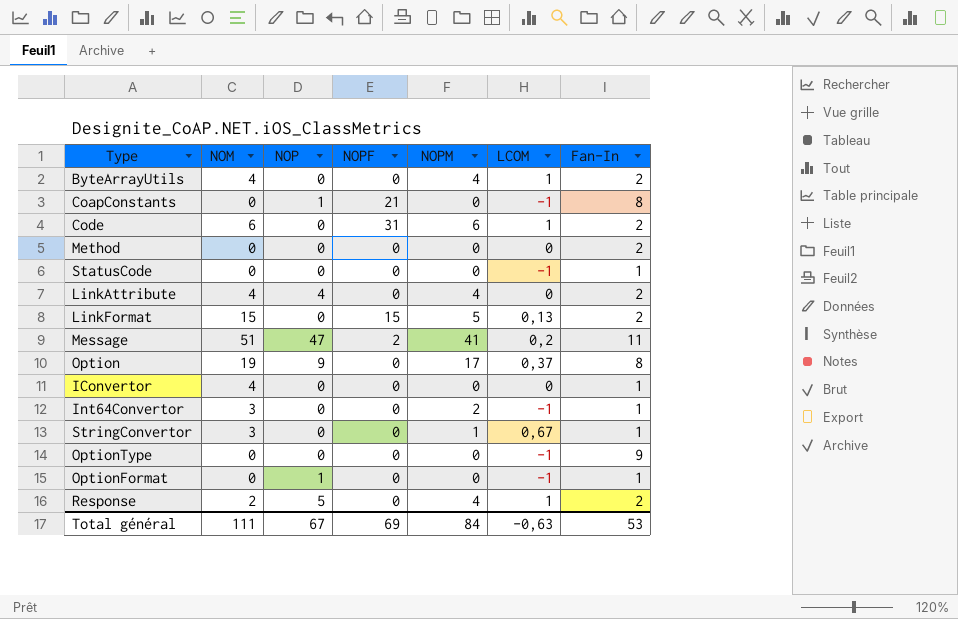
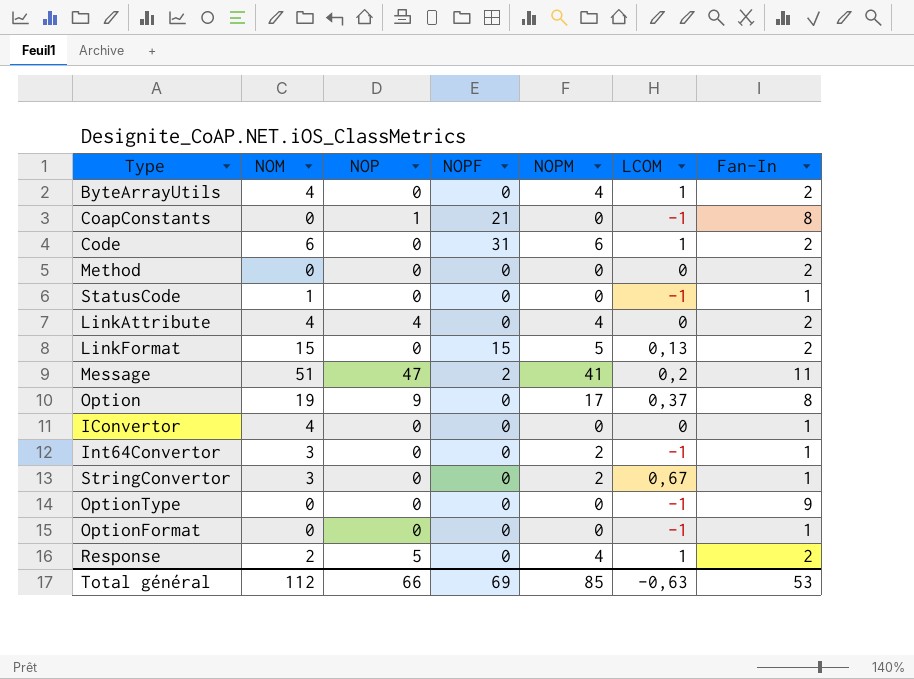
StatusCode | NOM: 0 -> 1
StringConvertor | NOPM: 1 -> 2
OptionFormat | NOP: 1 -> 0
Total général | NOM: 111 -> 112
Total général | NOP: 67 -> 66
Total général | NOPM: 84 -> 85

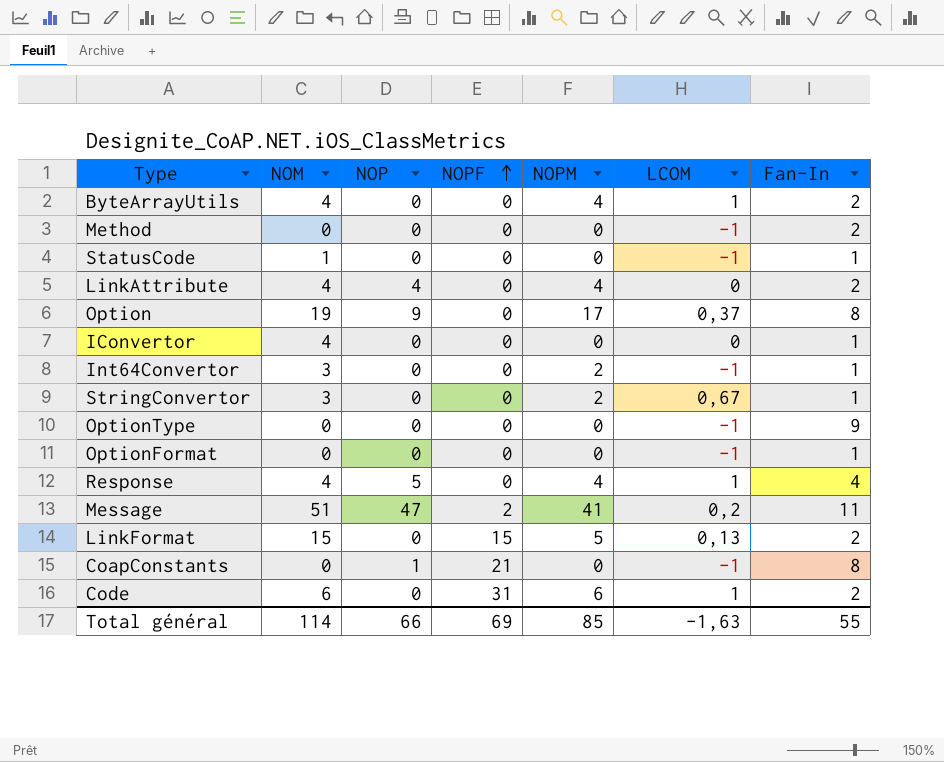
row order: none -> NOPF ascending
Method | LCOM: 0 -> -1
Response | NOM: 2 -> 4
Response | Fan-In: 2 -> 4
Total général | NOM: 112 -> 114
Total général | LCOM: -0,63 -> -1,63
Total général | Fan-In: 53 -> 55

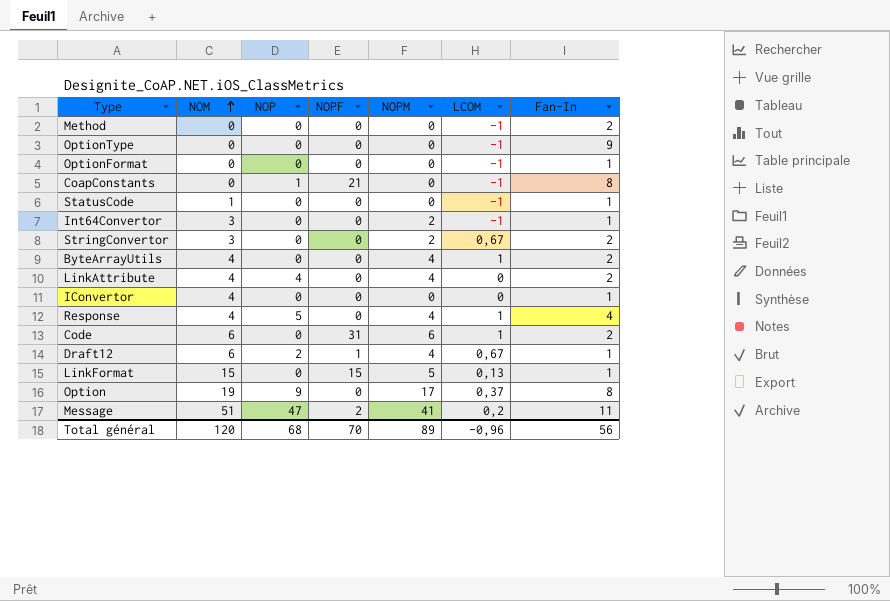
row order: NOPF ascending -> NOM ascending
StringConvertor | Fan-In: 1 -> 2
row Draft12: none -> 6 | 2 | 1 | 4 | 0,67 | 1
LinkFormat | Fan-In: 2 -> 1
Total général | NOM: 114 -> 120
Total général | NOP: 66 -> 68
Total général | NOPF: 69 -> 70
Total général | NOPM: 85 -> 89
Total général | LCOM: -1,63 -> -0,96
Total général | Fan-In: 55 -> 56

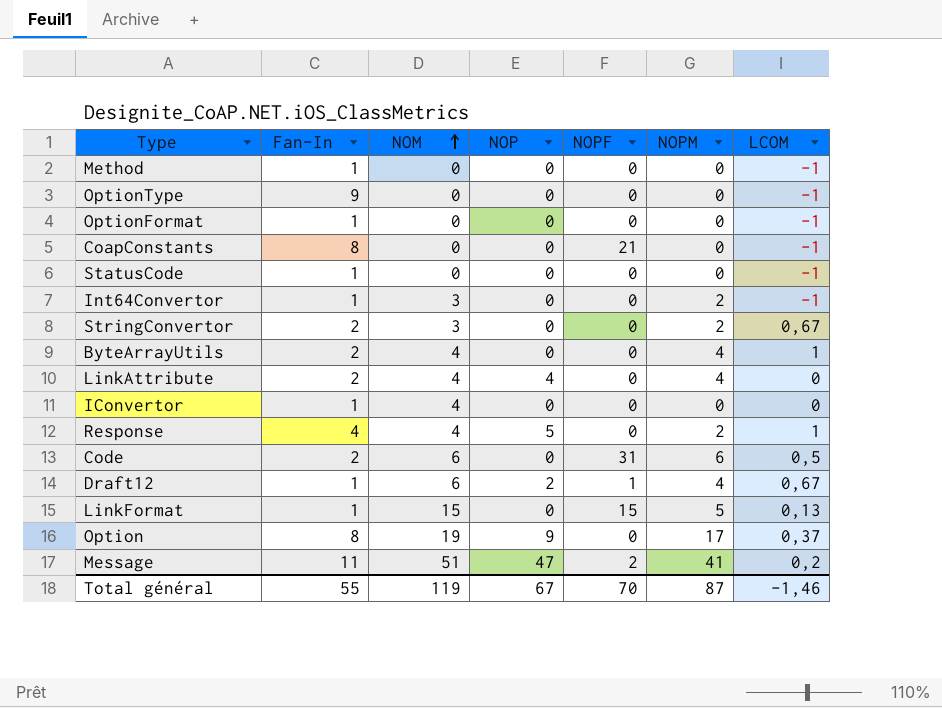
column Fan-In | position: 7 -> 2
Method | Fan-In: 2 -> 1
CoapConstants | NOP: 1 -> 0
StatusCode | NOM: 1 -> 0
Response | NOPM: 4 -> 2
Code | LCOM: 1 -> 0,5
Total général | Fan-In: 56 -> 55
Total général | NOM: 120 -> 119
Total général | NOP: 68 -> 67
Total général | NOPM: 89 -> 87
Total général | LCOM: -0,96 -> -1,46

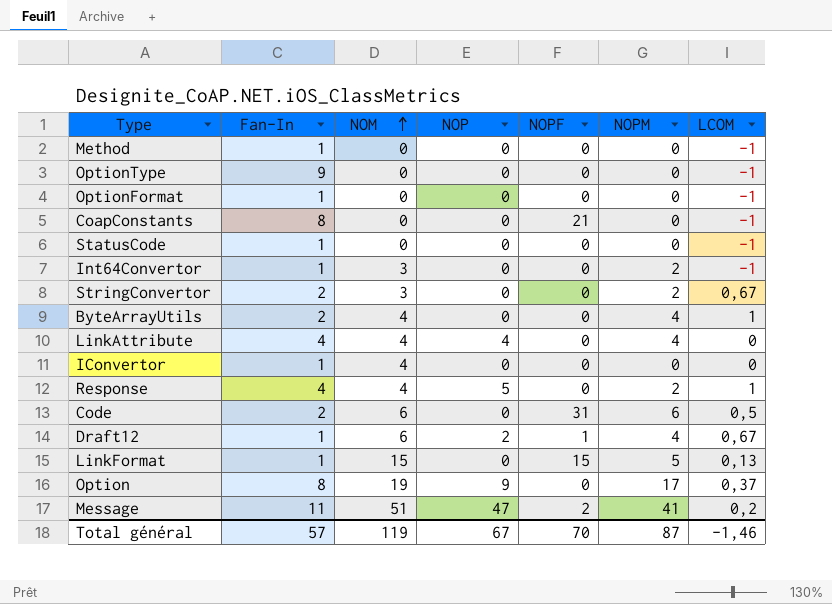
LinkAttribute | Fan-In: 2 -> 4
Total général | Fan-In: 55 -> 57

